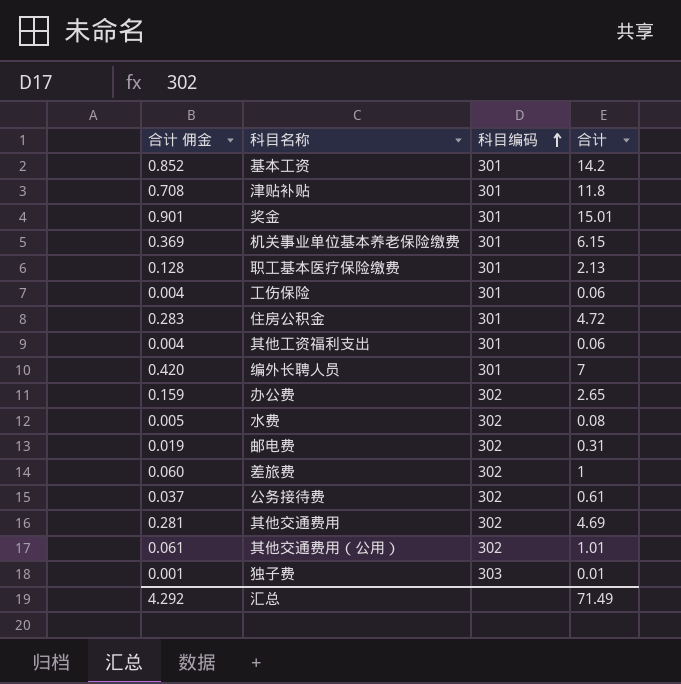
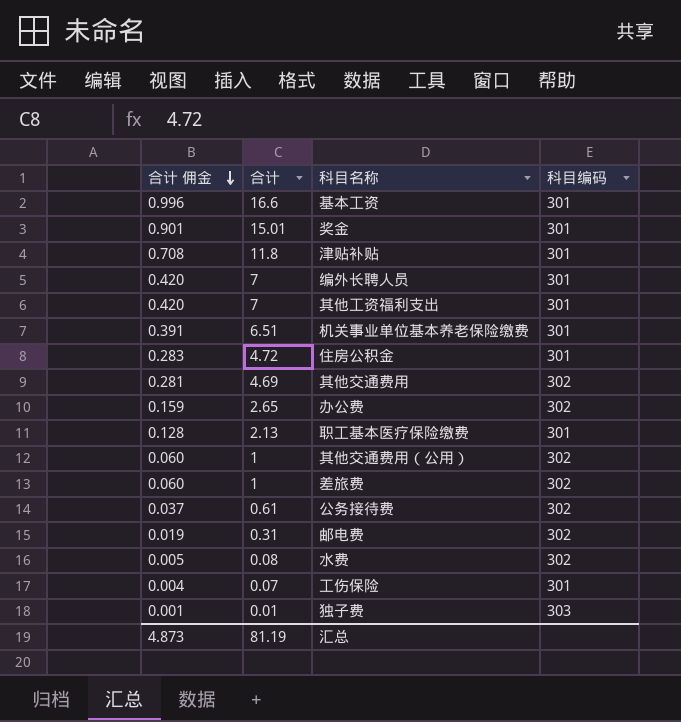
row order: 科目编码 ascending -> 合计 佣金 descending
column 合计 | position: 4 -> 2
基本工资 | 合计 佣金: 0.852 -> 0.996
基本工资 | 合计: 14.2 -> 16.6
其他工资福利支出 | 合计 佣金: 0.004 -> 0.420
其他工资福利支出 | 合计: 0.06 -> 7
机关事业单位基本养老保险缴费 | 合计 佣金: 0.369 -> 0.391
机关事业单位基本养老保险缴费 | 合计: 6.15 -> 6.51
其他交通费用（公用） | 合计 佣金: 0.061 -> 0.060
其他交通费用（公用） | 合计: 1.01 -> 1
工伤保险 | 合计: 0.06 -> 0.07
汇总 | 合计 佣金: 4.292 -> 4.873
汇总 | 合计: 71.49 -> 81.19

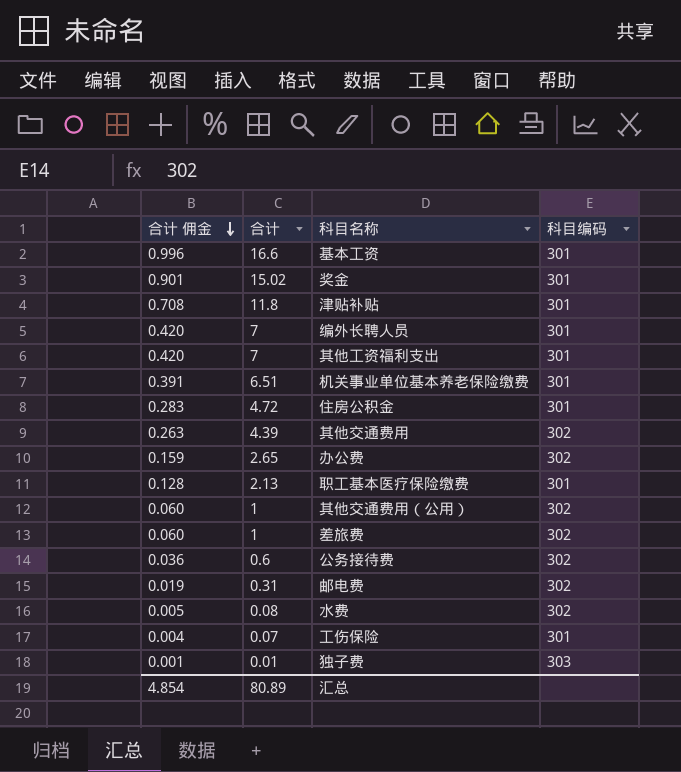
奖金 | 合计: 15.01 -> 15.02
其他交通费用 | 合计 佣金: 0.281 -> 0.263
其他交通费用 | 合计: 4.69 -> 4.39
公务接待费 | 合计 佣金: 0.037 -> 0.036
公务接待费 | 合计: 0.61 -> 0.6
汇总 | 合计 佣金: 4.873 -> 4.854
汇总 | 合计: 81.19 -> 80.89

